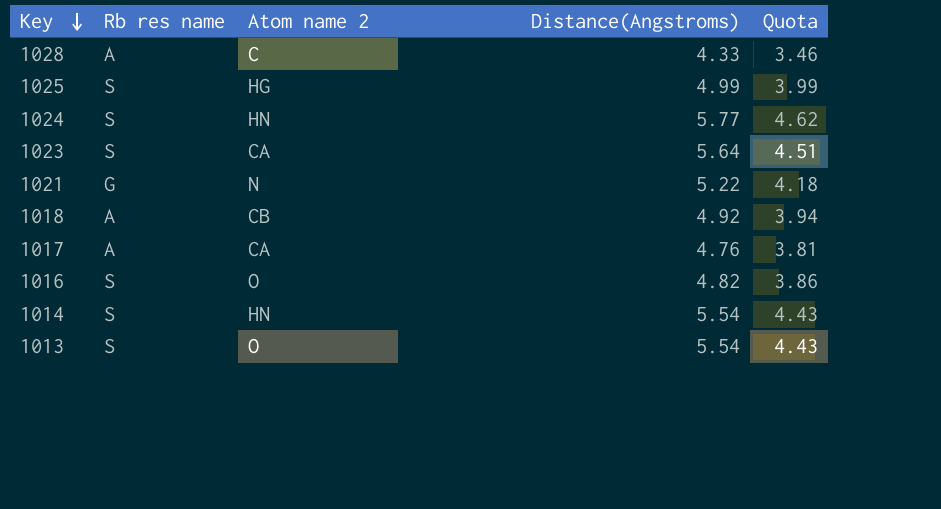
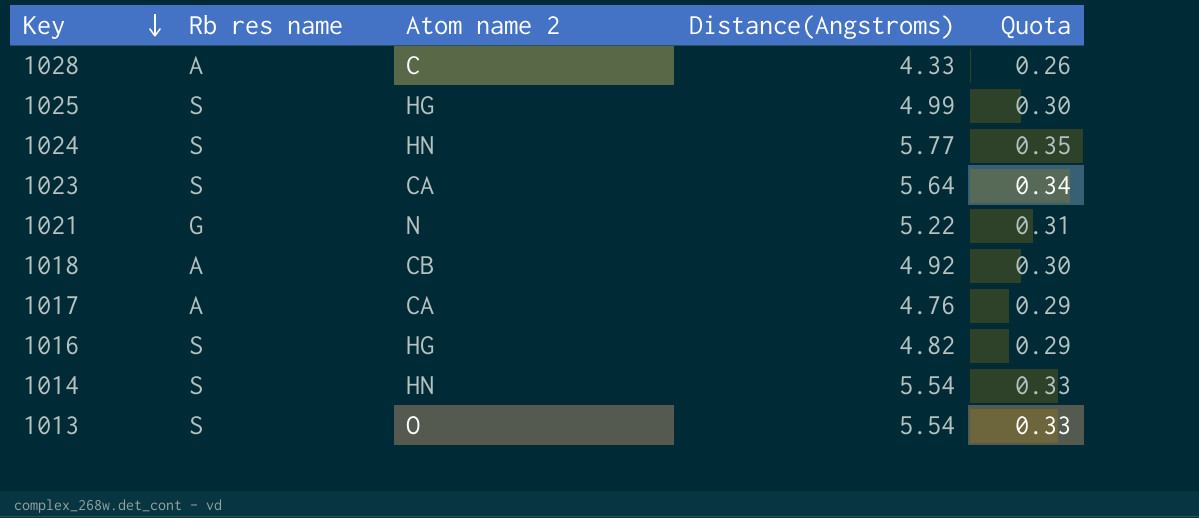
column Quota | formula: [Distance(Angstroms)] * 0.8 -> [Distance(Angstroms)] * 0.06
1016 | Atom name 2: O -> HG

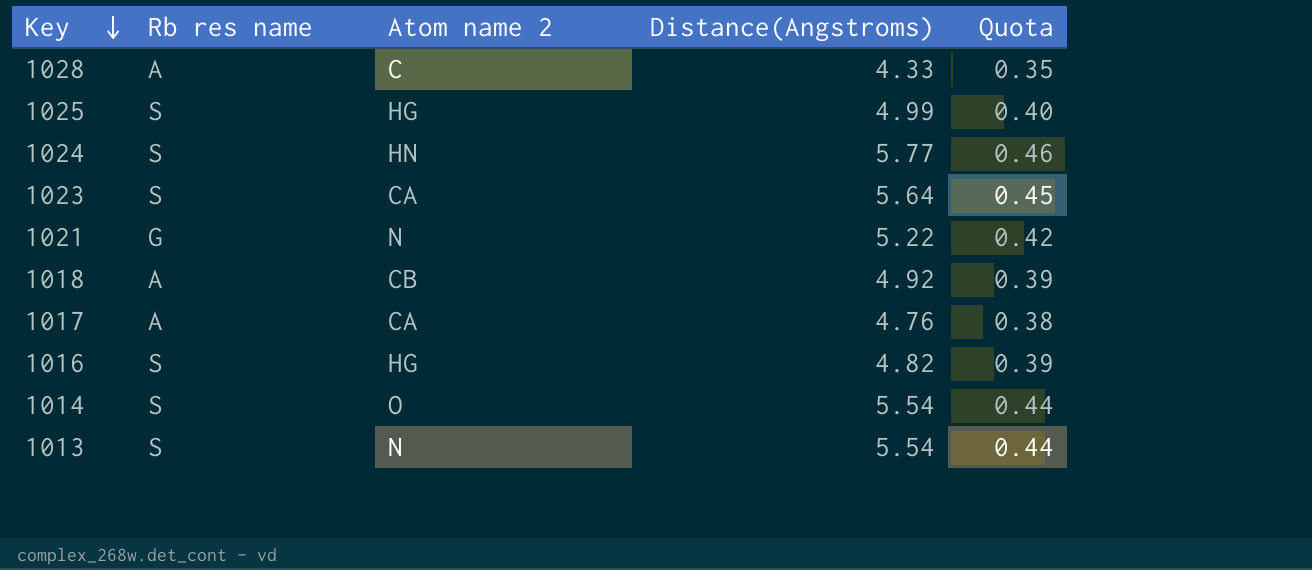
column Quota | formula: [Distance(Angstroms)] * 0.06 -> [Distance(Angstroms)] * 0.08
1014 | Atom name 2: HN -> O
1013 | Atom name 2: O -> N

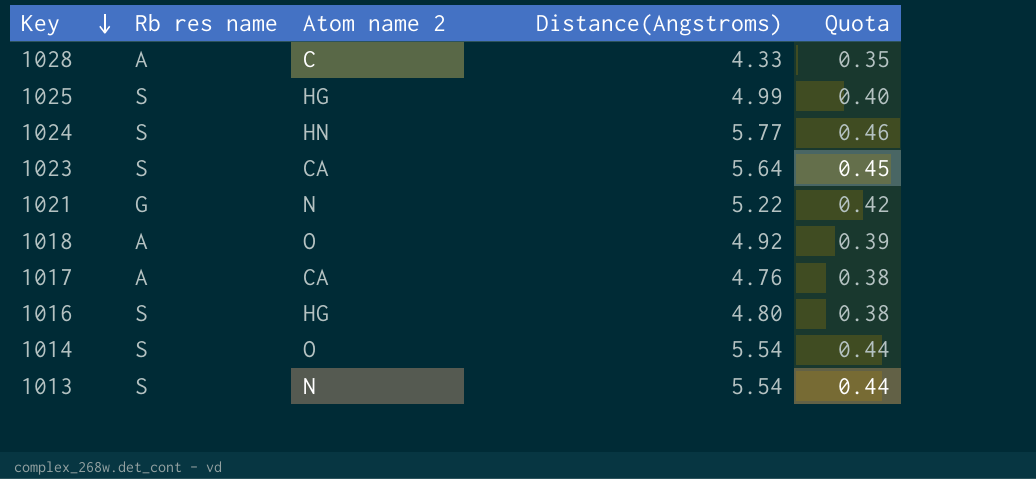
1018 | Atom name 2: CB -> O
1016 | Distance(Angstroms): 4.82 -> 4.80
1016 | Quota: 0.39 -> 0.38

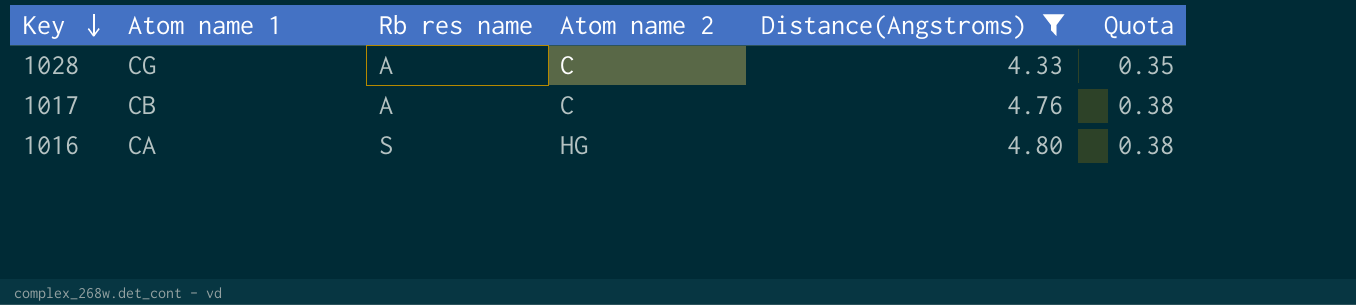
filter: none -> Distance(Angstroms) <= 4.80
column Atom name 1 | position: none -> 2
1017 | Atom name 2: CA -> C

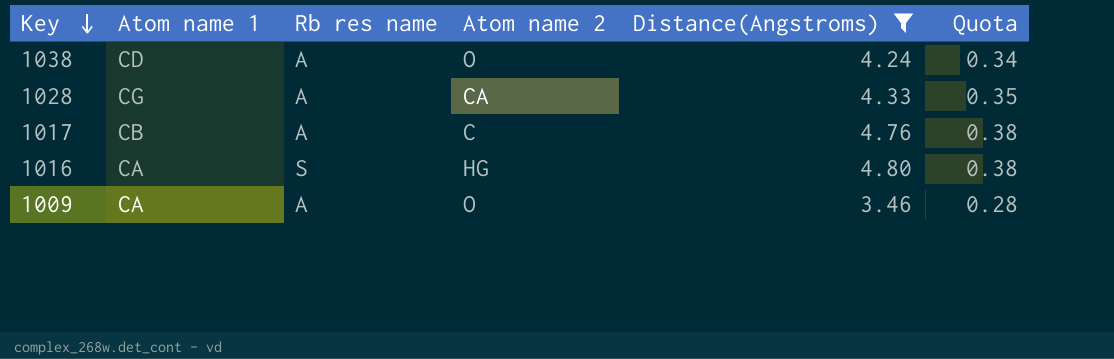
row 1038: none -> CD | A | O | 4.24 | 0.34
1028 | Atom name 2: C -> CA
row 1009: none -> CA | A | O | 3.46 | 0.28

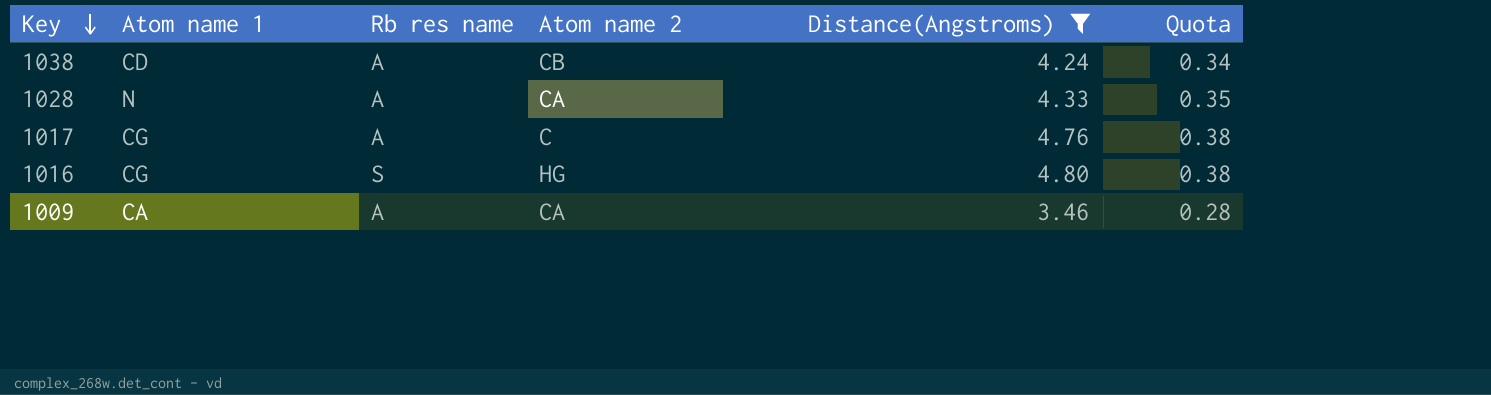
1038 | Atom name 2: O -> CB
1028 | Atom name 1: CG -> N
1017 | Atom name 1: CB -> CG
1016 | Atom name 1: CA -> CG
1009 | Atom name 2: O -> CA

